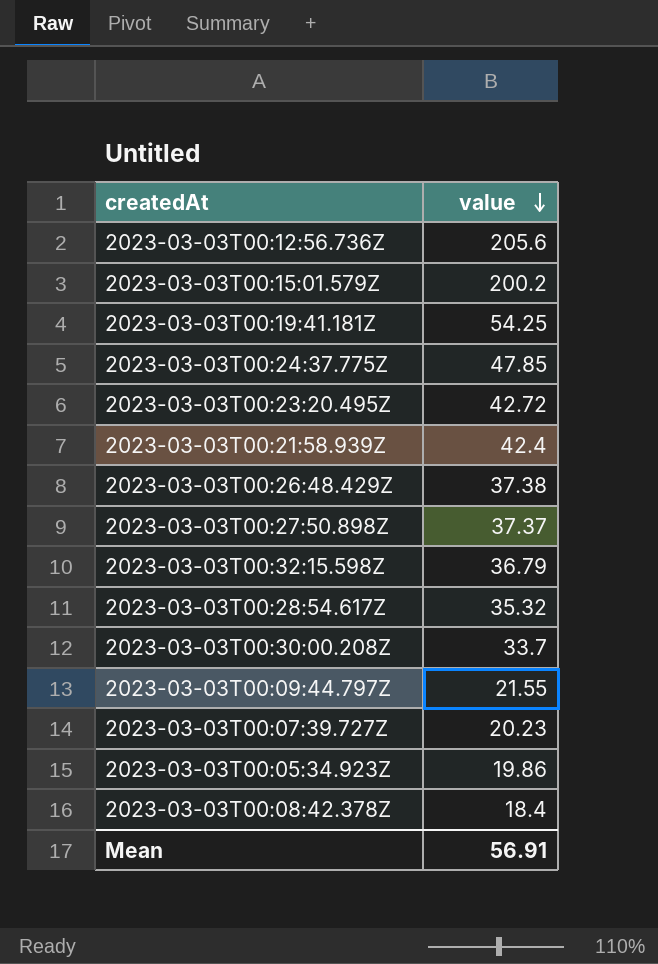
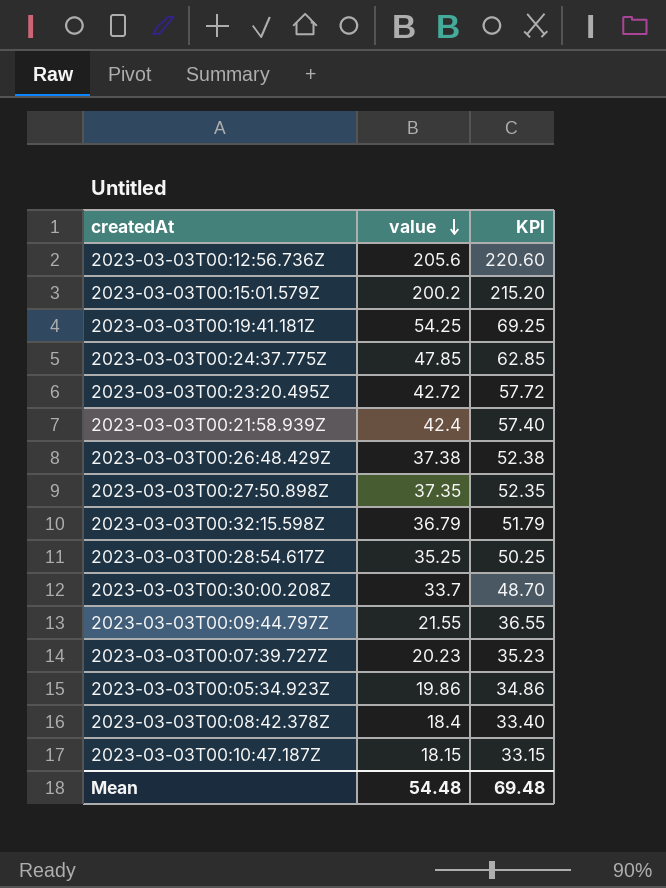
column KPI | formula: none -> [value] + 15
2023-03-03T00:27:50.898Z | value: 37.37 -> 37.35
2023-03-03T00:28:54.617Z | value: 35.32 -> 35.25
row 2023-03-03T00:10:47.187Z: none -> 18.15 | 33.15
Mean | value: 56.91 -> 54.48

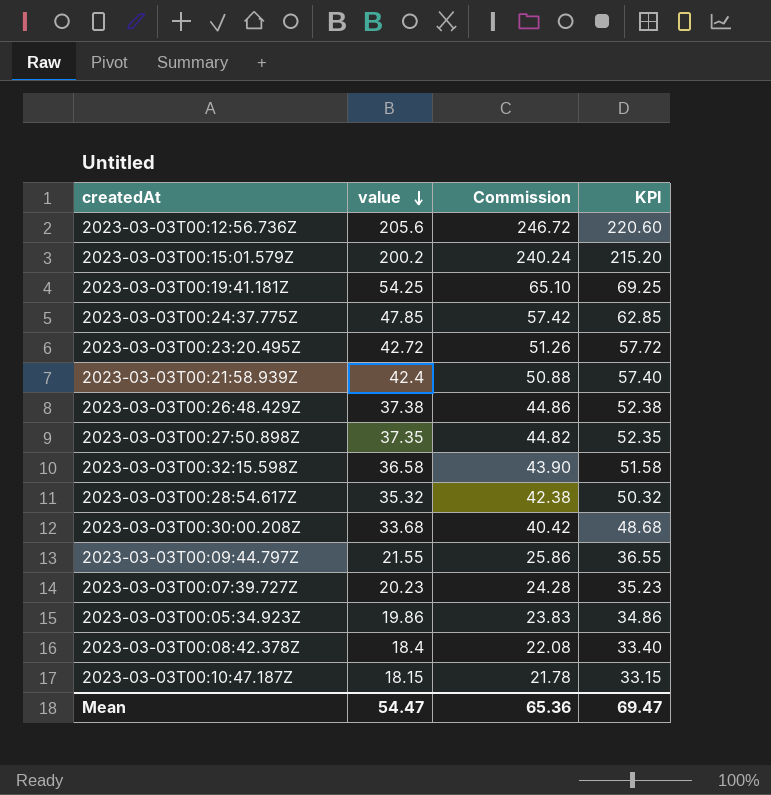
column Commission | formula: none -> [value] * 1.2
2023-03-03T00:32:15.598Z | value: 36.79 -> 36.58
2023-03-03T00:32:15.598Z | KPI: 51.79 -> 51.58
2023-03-03T00:28:54.617Z | value: 35.25 -> 35.32
2023-03-03T00:28:54.617Z | KPI: 50.25 -> 50.32
2023-03-03T00:30:00.208Z | value: 33.7 -> 33.68
2023-03-03T00:30:00.208Z | KPI: 48.70 -> 48.68
Mean | value: 54.48 -> 54.47
Mean | KPI: 69.48 -> 69.47

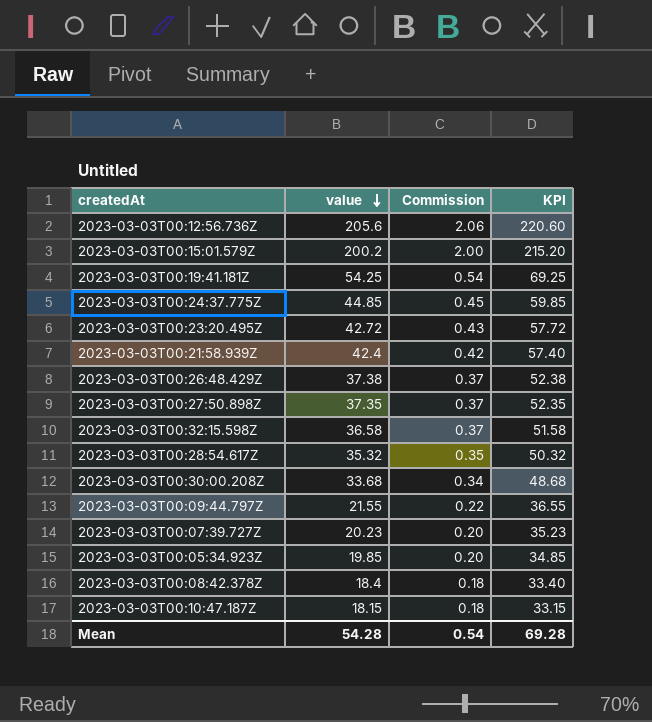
column Commission | formula: [value] * 1.2 -> [value] * 0.01
2023-03-03T00:24:37.775Z | value: 47.85 -> 44.85
2023-03-03T00:24:37.775Z | KPI: 62.85 -> 59.85
2023-03-03T00:05:34.923Z | value: 19.86 -> 19.85
2023-03-03T00:05:34.923Z | KPI: 34.86 -> 34.85
Mean | value: 54.47 -> 54.28
Mean | Commission: 65.36 -> 0.54
Mean | KPI: 69.47 -> 69.28

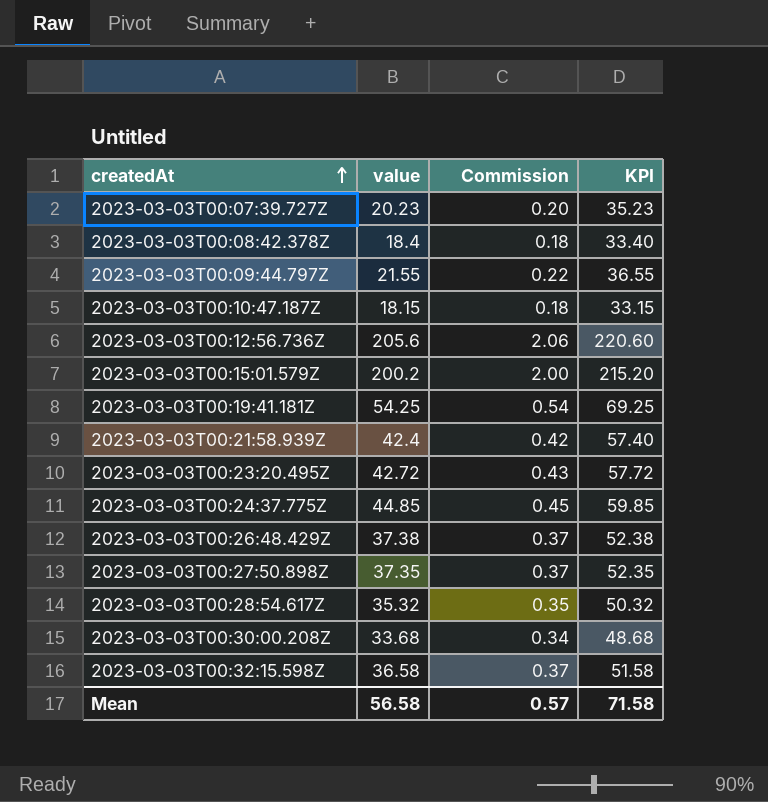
row order: value descending -> createdAt ascending
row 2023-03-03T00:05:34.923Z: 19.85 | 0.20 | 34.85 -> none
Mean | value: 54.28 -> 56.58
Mean | Commission: 0.54 -> 0.57
Mean | KPI: 69.28 -> 71.58

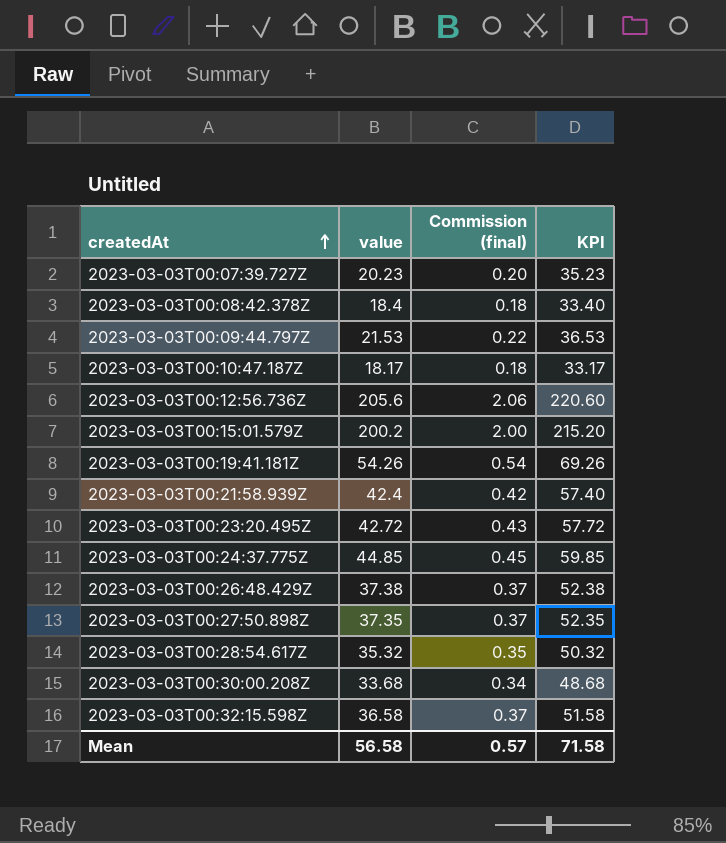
column name: Commission -> Commission (final)
2023-03-03T00:09:44.797Z | value: 21.55 -> 21.53
2023-03-03T00:09:44.797Z | KPI: 36.55 -> 36.53
2023-03-03T00:10:47.187Z | value: 18.15 -> 18.17
2023-03-03T00:10:47.187Z | KPI: 33.15 -> 33.17
2023-03-03T00:19:41.181Z | value: 54.25 -> 54.26
2023-03-03T00:19:41.181Z | KPI: 69.25 -> 69.26

